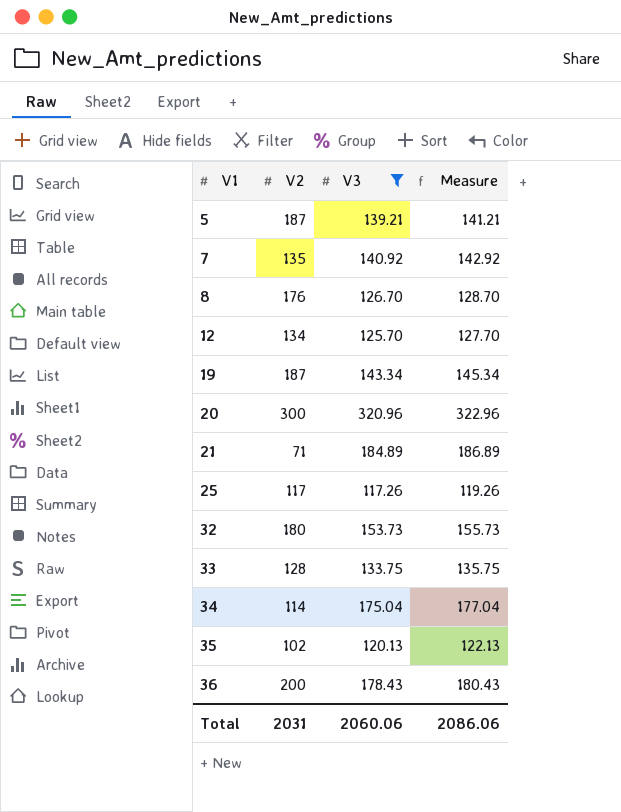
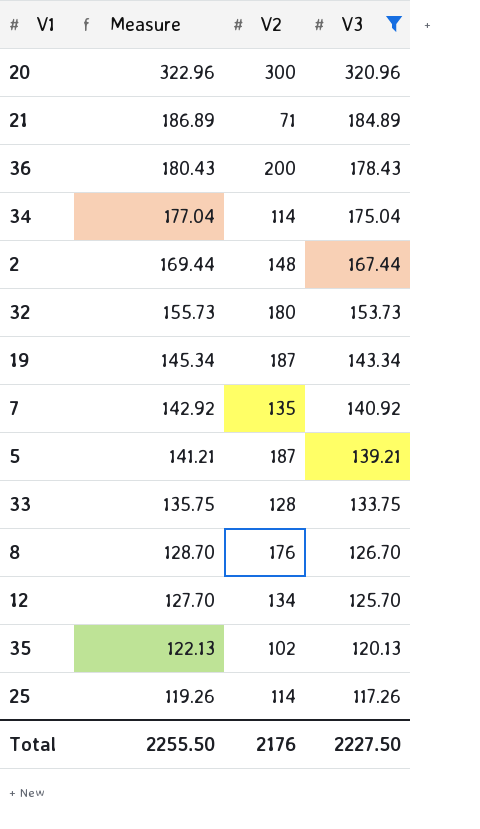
row order: V1 ascending -> Measure descending
column Measure | position: 4 -> 2
row 2: none -> 169.44 | 148 | 167.44
25 | V2: 117 -> 114
Total | Measure: 2086.06 -> 2255.50
Total | V2: 2031 -> 2176
Total | V3: 2060.06 -> 2227.50

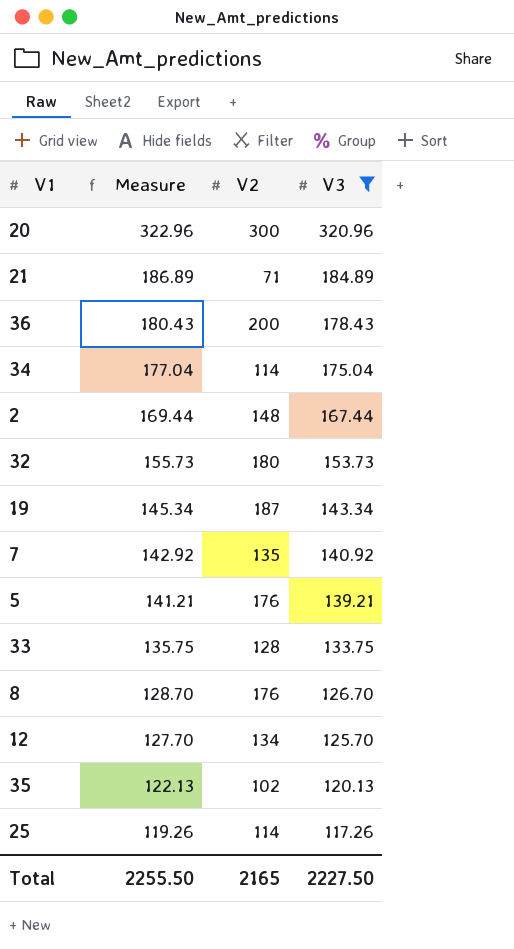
5 | V2: 187 -> 176
Total | V2: 2176 -> 2165

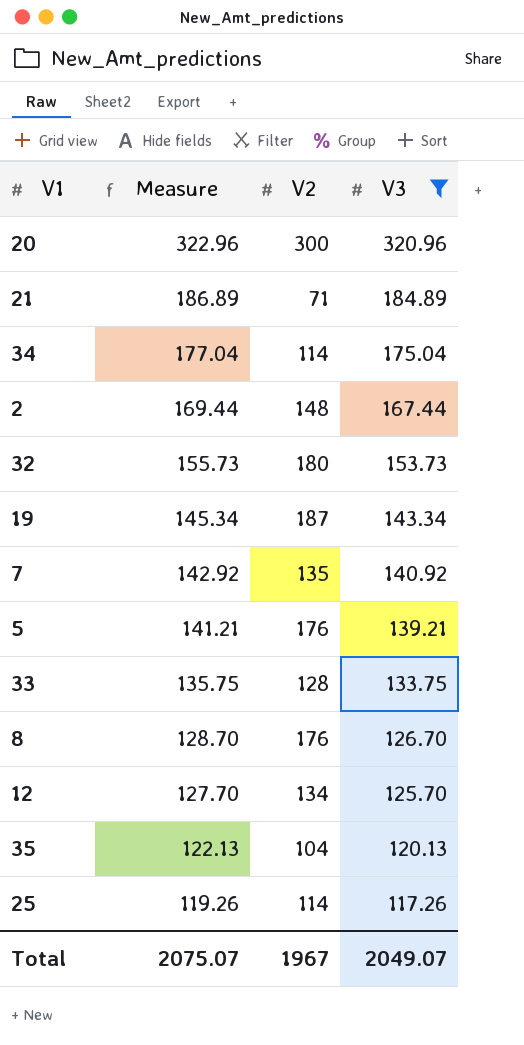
row 36: 180.43 | 200 | 178.43 -> none
35 | V2: 102 -> 104
Total | Measure: 2255.50 -> 2075.07
Total | V2: 2165 -> 1967
Total | V3: 2227.50 -> 2049.07

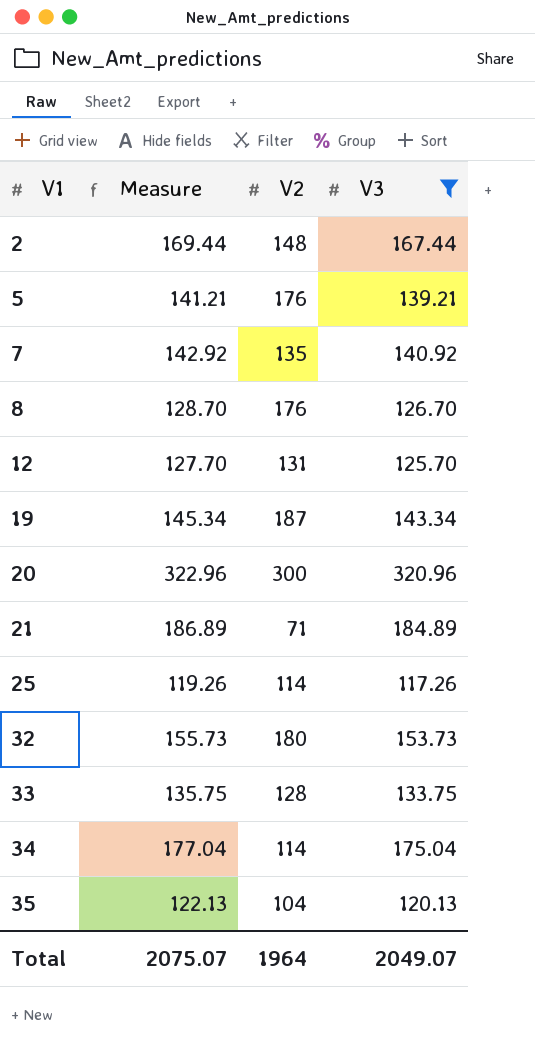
row order: Measure descending -> V1 ascending
12 | V2: 134 -> 131
Total | V2: 1967 -> 1964

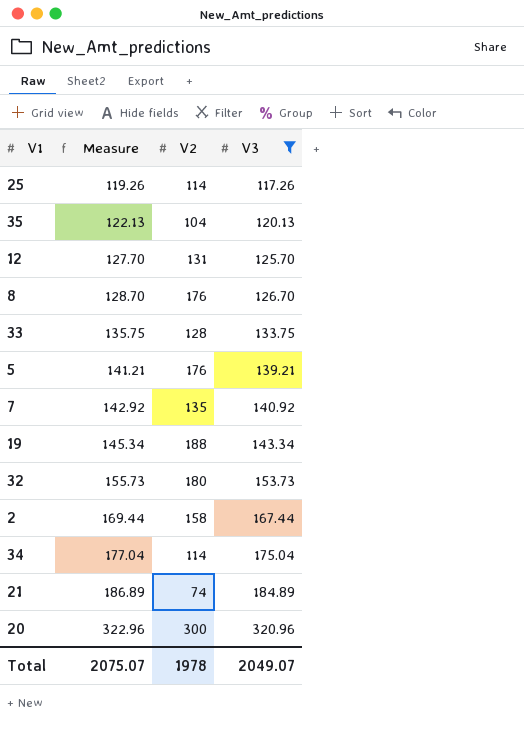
row order: V1 ascending -> Measure ascending
19 | V2: 187 -> 188
2 | V2: 148 -> 158
21 | V2: 71 -> 74
Total | V2: 1964 -> 1978

